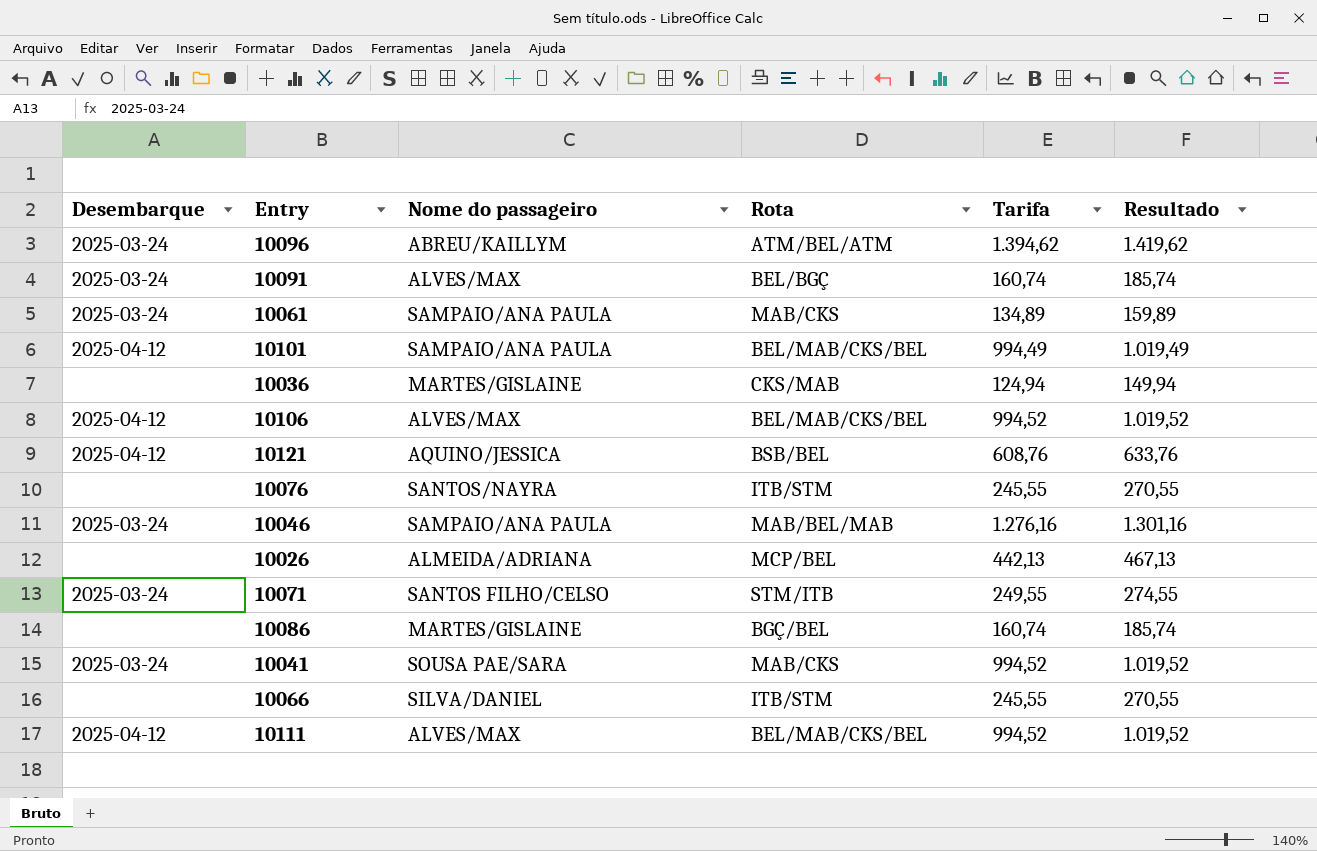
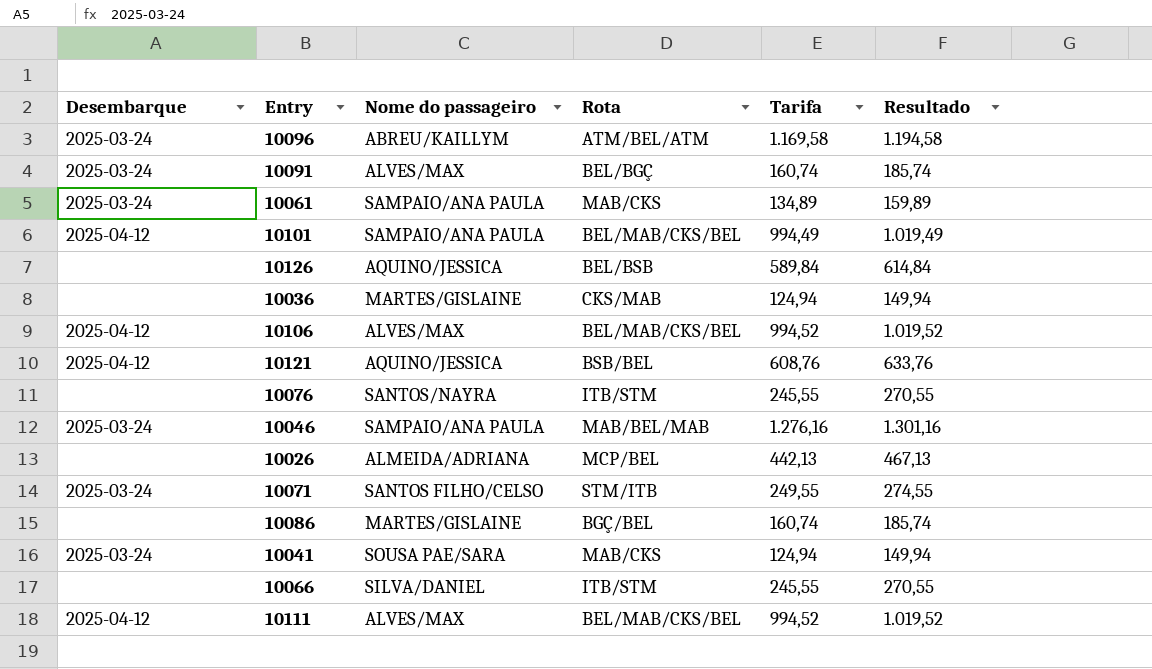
10096 | Tarifa: 1.394,62 -> 1.169,58
10096 | Resultado: 1.419,62 -> 1.194,58
row 10126: none -> none | AQUINO/JESSICA | BEL/BSB | 589,84 | 614,84
10041 | Tarifa: 994,52 -> 124,94
10041 | Resultado: 1.019,52 -> 149,94

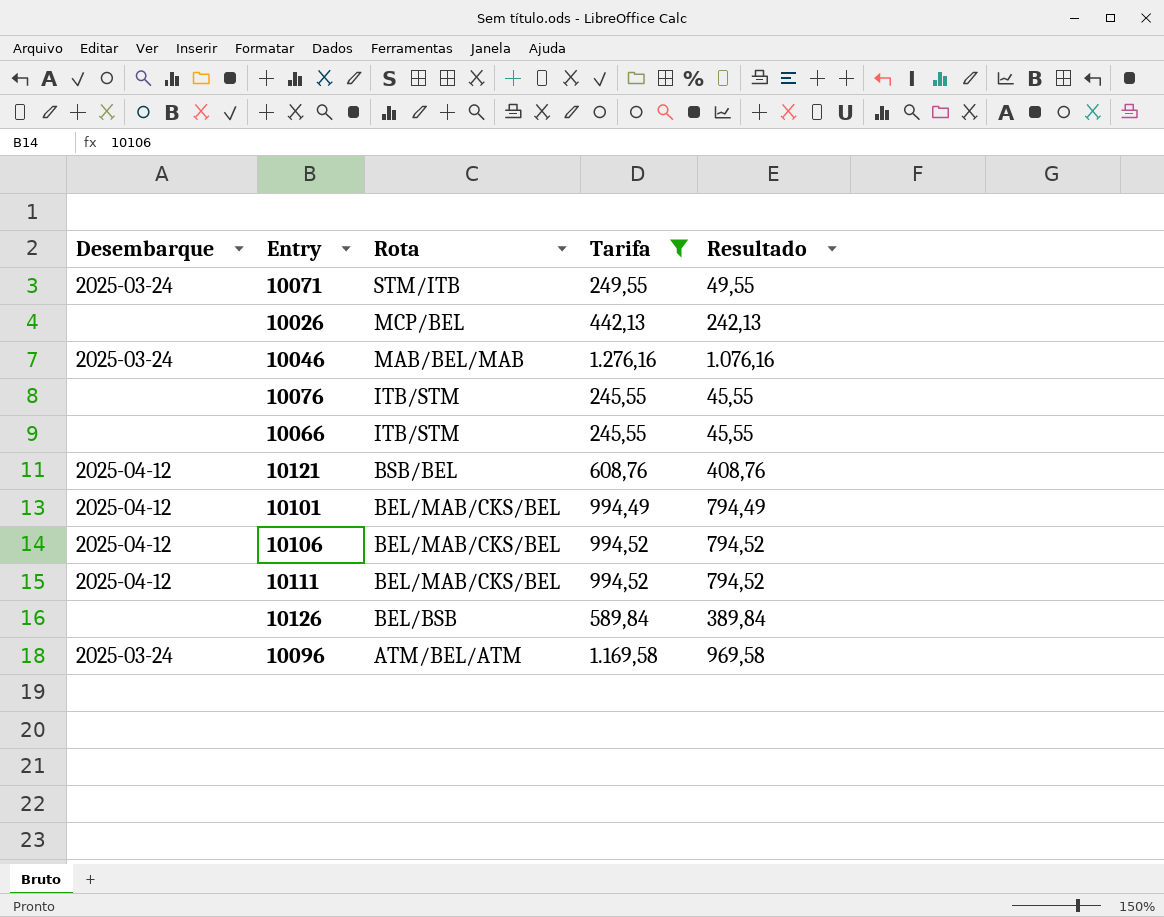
filter: none -> Tarifa >= 245,55
row order: none -> Rota descending
column Nome do passageiro | position: 3 -> none
column Resultado | formula: [Tarifa] + 25 -> [Tarifa] - 200

